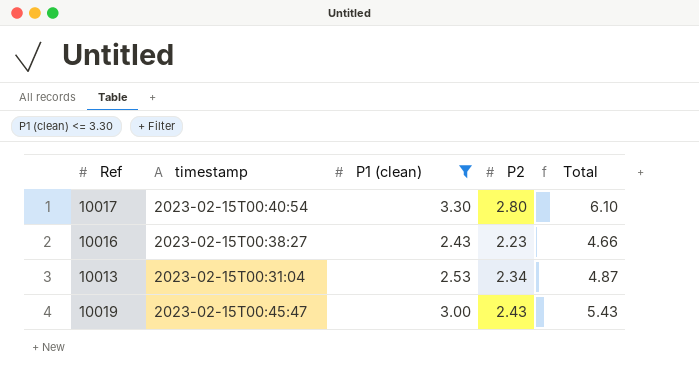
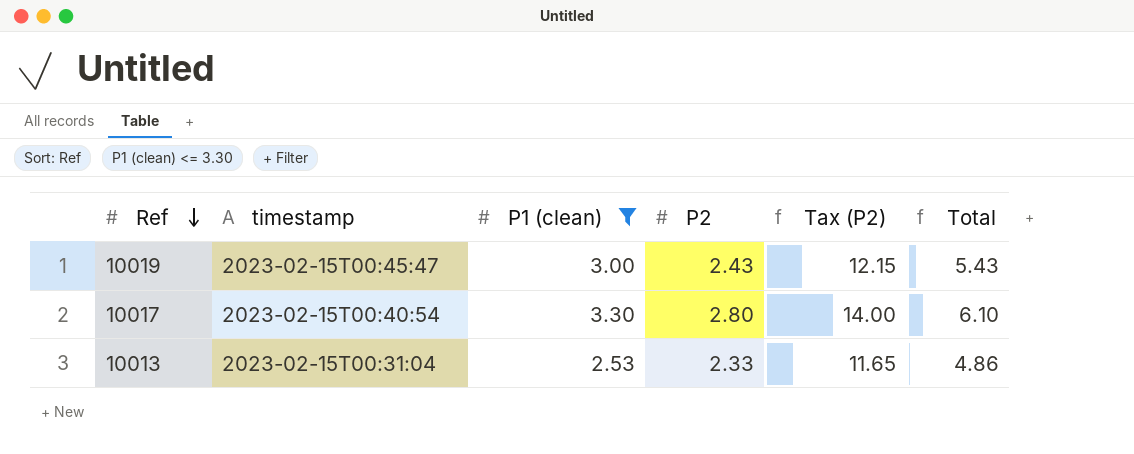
row order: none -> Ref descending
column Tax (P2) | formula: none -> [P2] * 5
row 10016: 2023-02-15T00:38:27 | 2.43 | 2.23 | 4.66 -> none
10013 | P2: 2.34 -> 2.33
10013 | Total: 4.87 -> 4.86

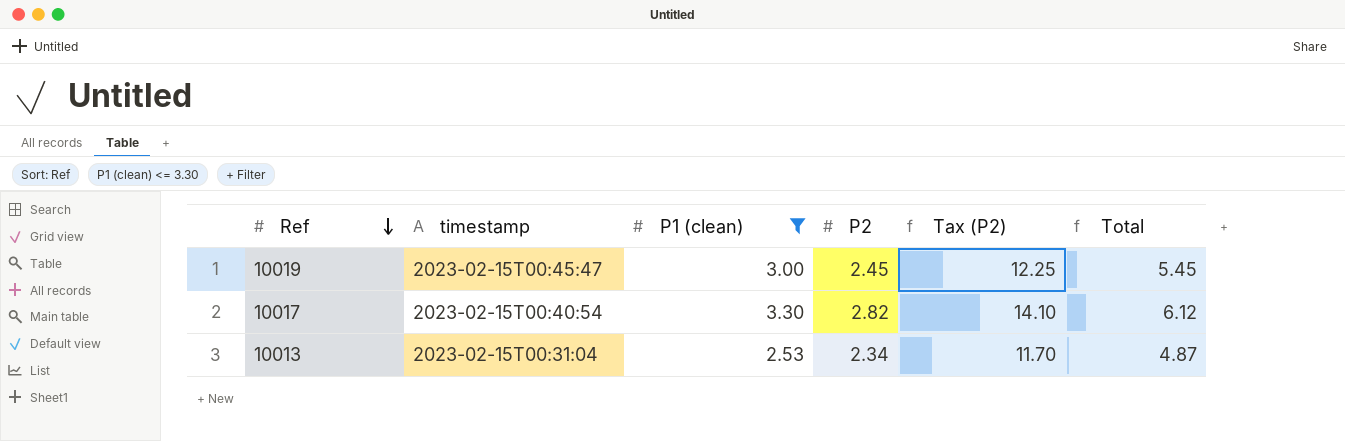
10019 | P2: 2.43 -> 2.45
10019 | Tax (P2): 12.15 -> 12.25
10019 | Total: 5.43 -> 5.45
10017 | P2: 2.80 -> 2.82
10017 | Tax (P2): 14.00 -> 14.10
10017 | Total: 6.10 -> 6.12
10013 | P2: 2.33 -> 2.34
10013 | Tax (P2): 11.65 -> 11.70
10013 | Total: 4.86 -> 4.87

